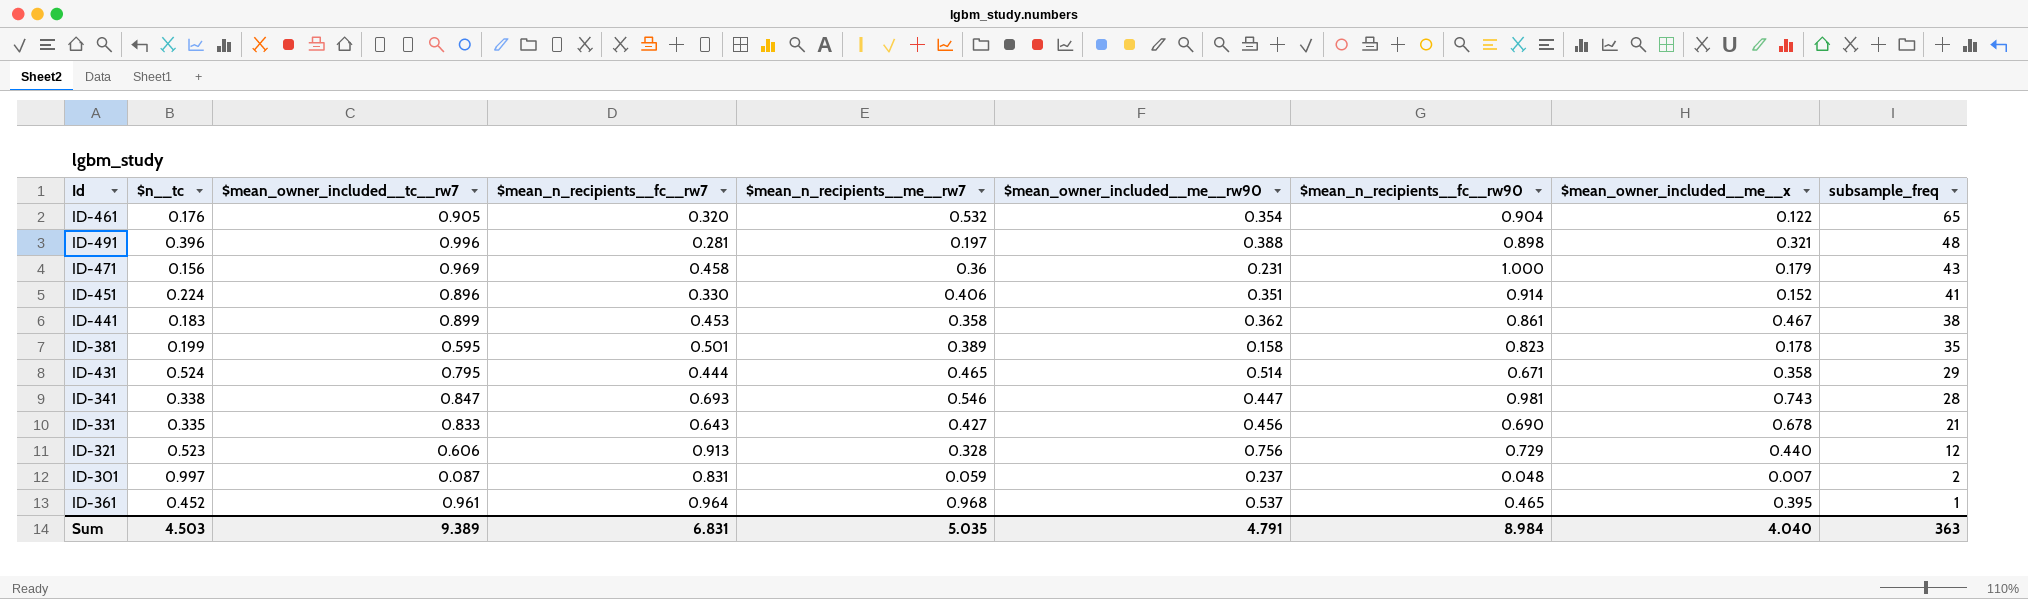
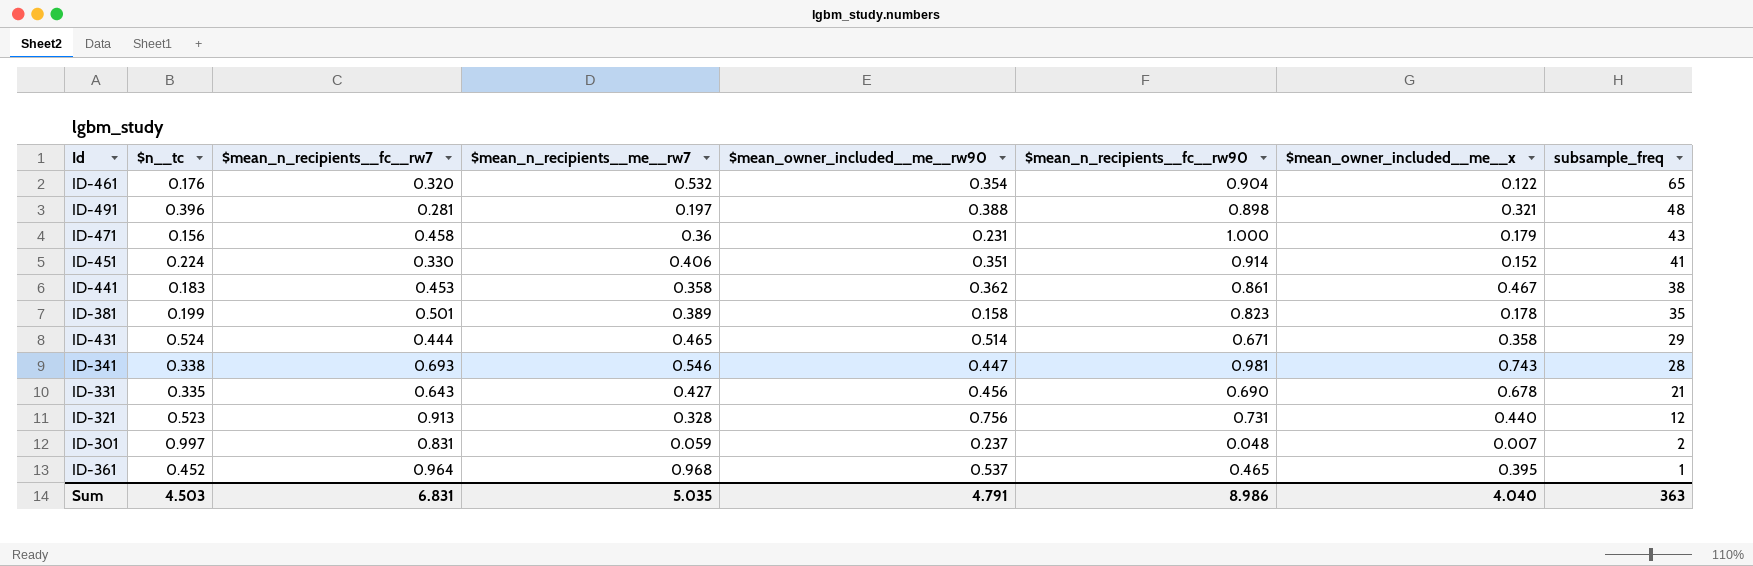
column $mean_owner_included__tc__rw7 | position: 3 -> none
ID-321 | $mean_n_recipients__fc__rw90: 0.729 -> 0.731
Sum | $mean_n_recipients__fc__rw90: 8.984 -> 8.986

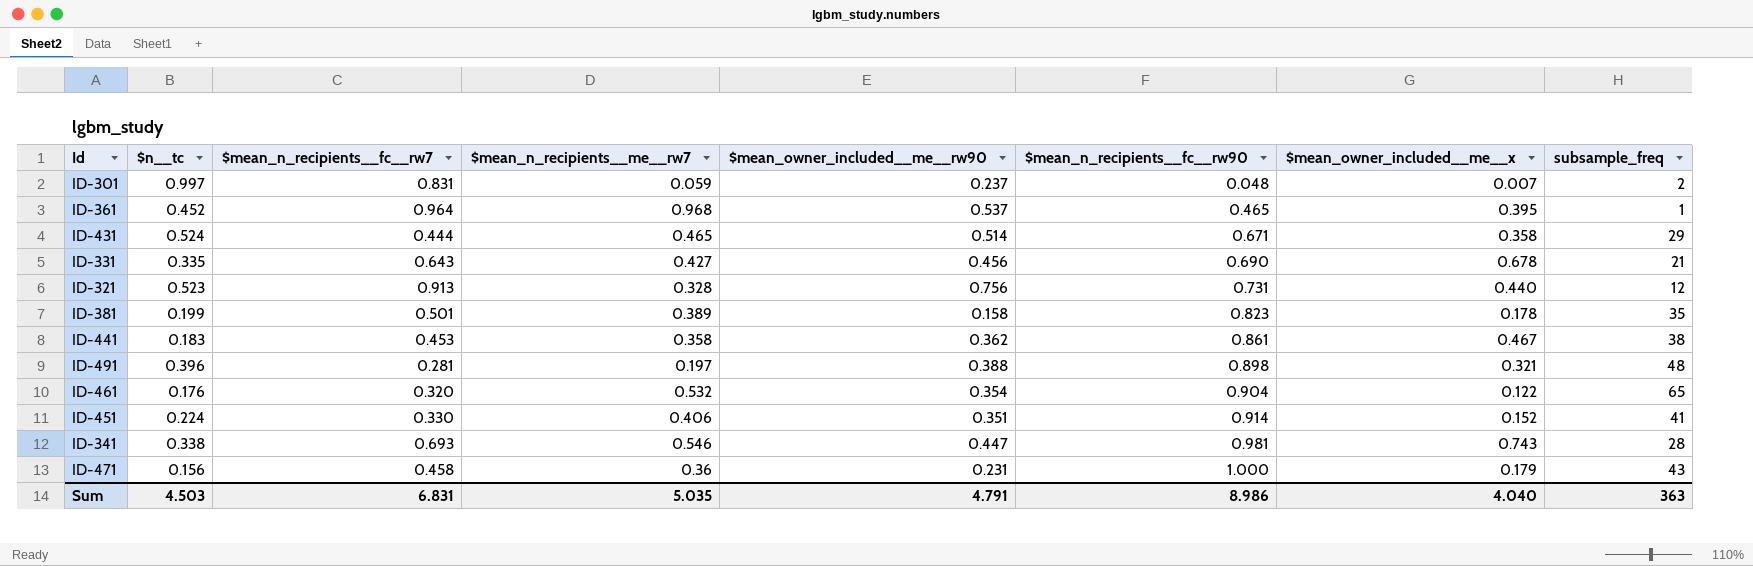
row order: subsample_freq descending -> $mean_n_recipients__fc__rw90 ascending

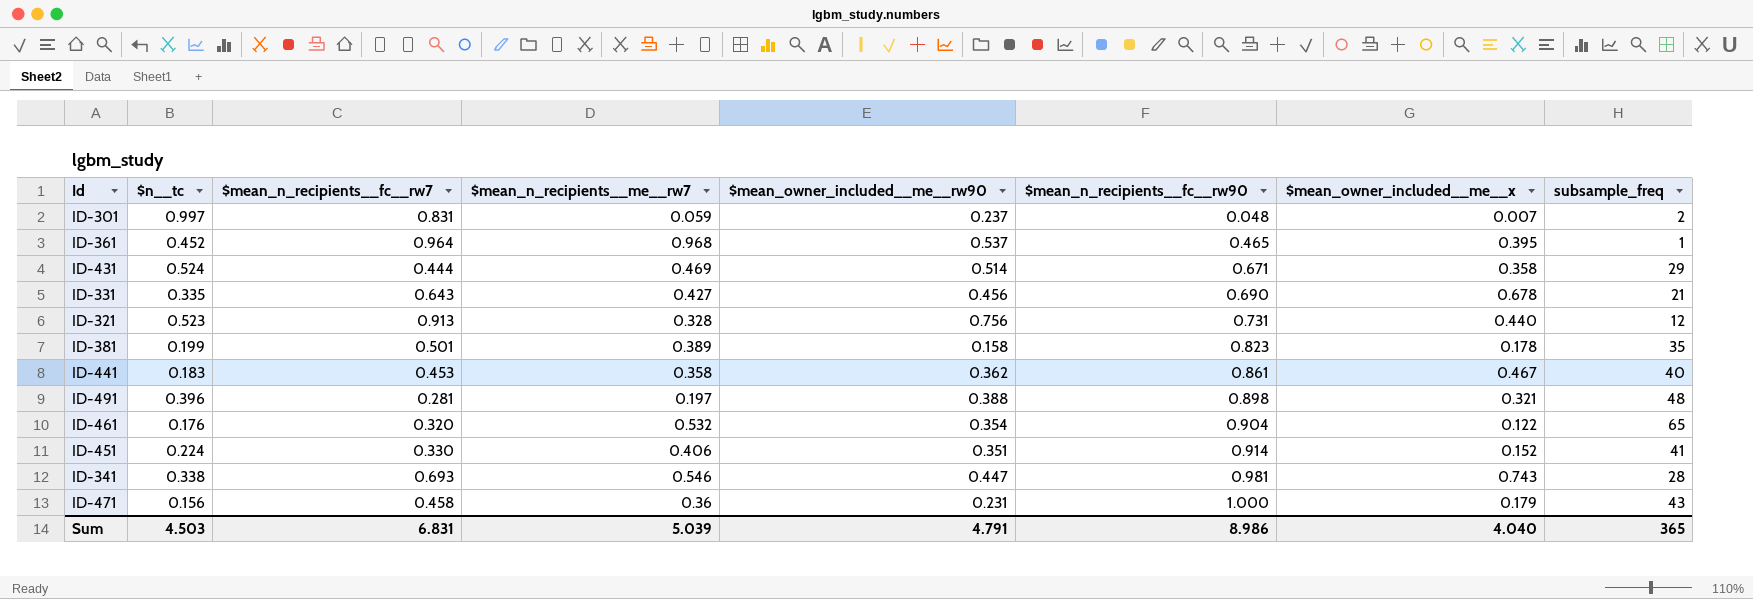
ID-431 | $mean_n_recipients__me__rw7: 0.465 -> 0.469
ID-441 | subsample_freq: 38 -> 40
Sum | $mean_n_recipients__me__rw7: 5.035 -> 5.039
Sum | subsample_freq: 363 -> 365

